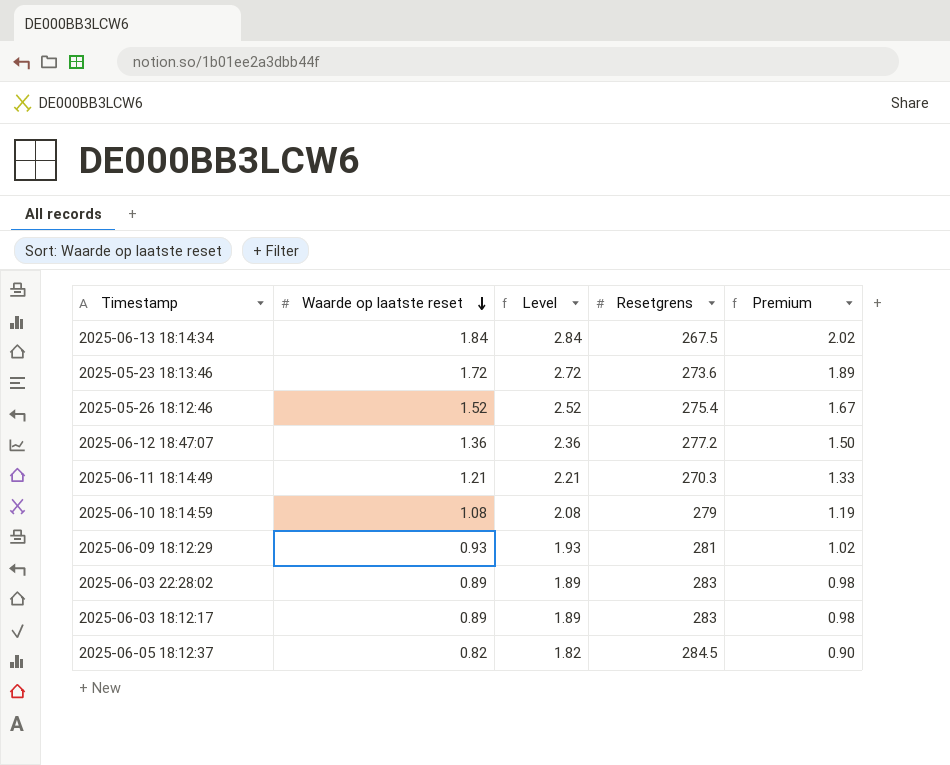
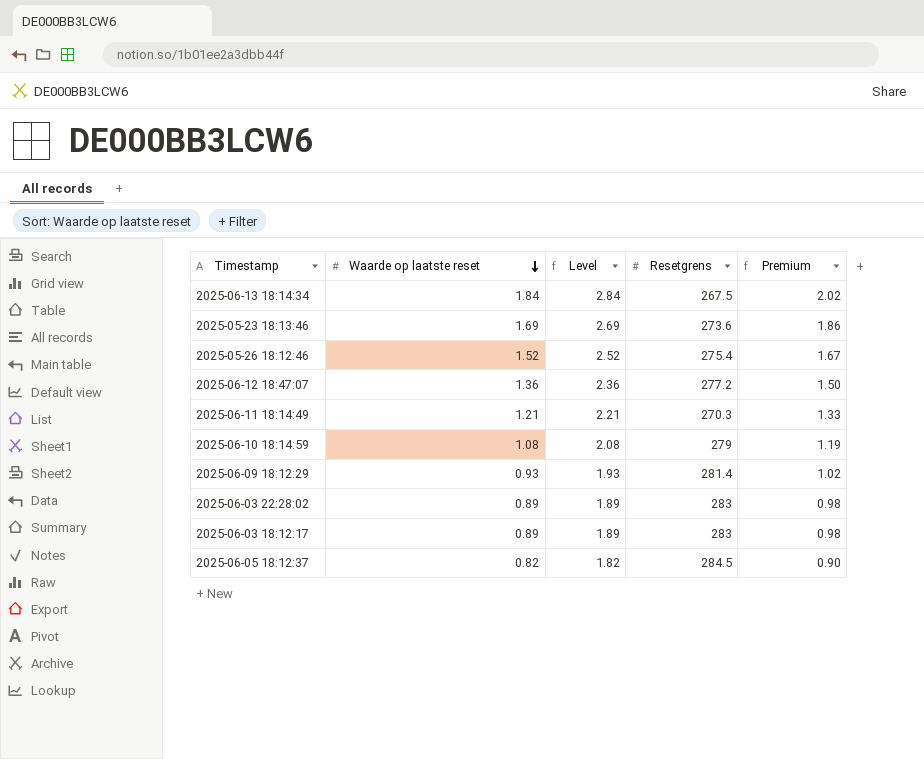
2025-05-23 18:13:46 | Waarde op laatste reset: 1.72 -> 1.69
2025-05-23 18:13:46 | Level: 2.72 -> 2.69
2025-05-23 18:13:46 | Premium: 1.89 -> 1.86
2025-06-09 18:12:29 | Resetgrens: 281 -> 281.4

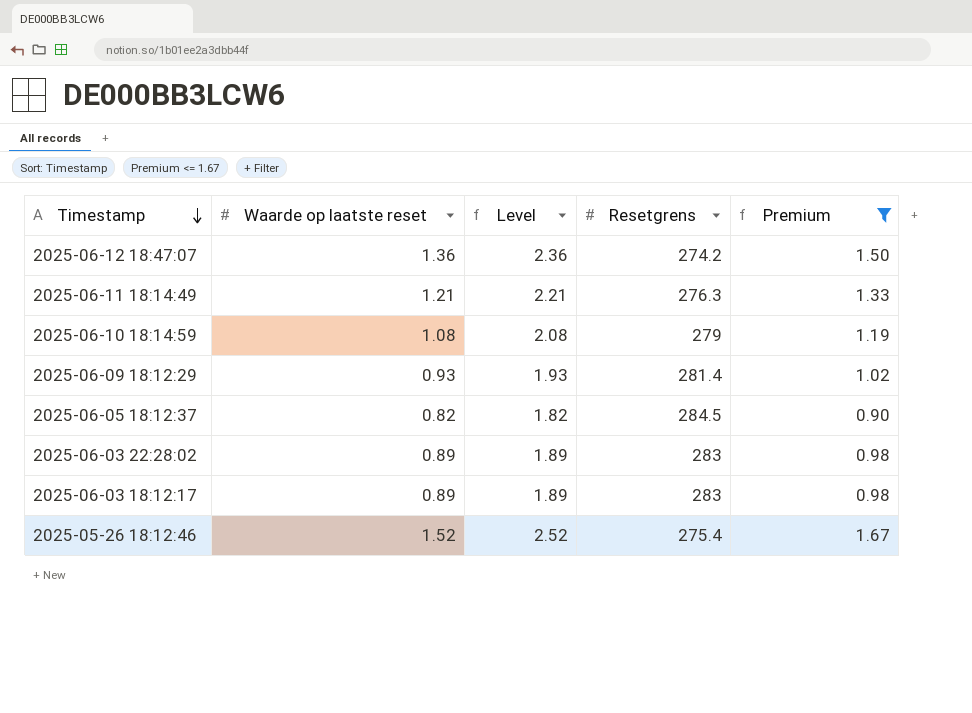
filter: none -> Premium <= 1.67
row order: Waarde op laatste reset descending -> Timestamp descending
2025-06-12 18:47:07 | Resetgrens: 277.2 -> 274.2
2025-06-11 18:14:49 | Resetgrens: 270.3 -> 276.3

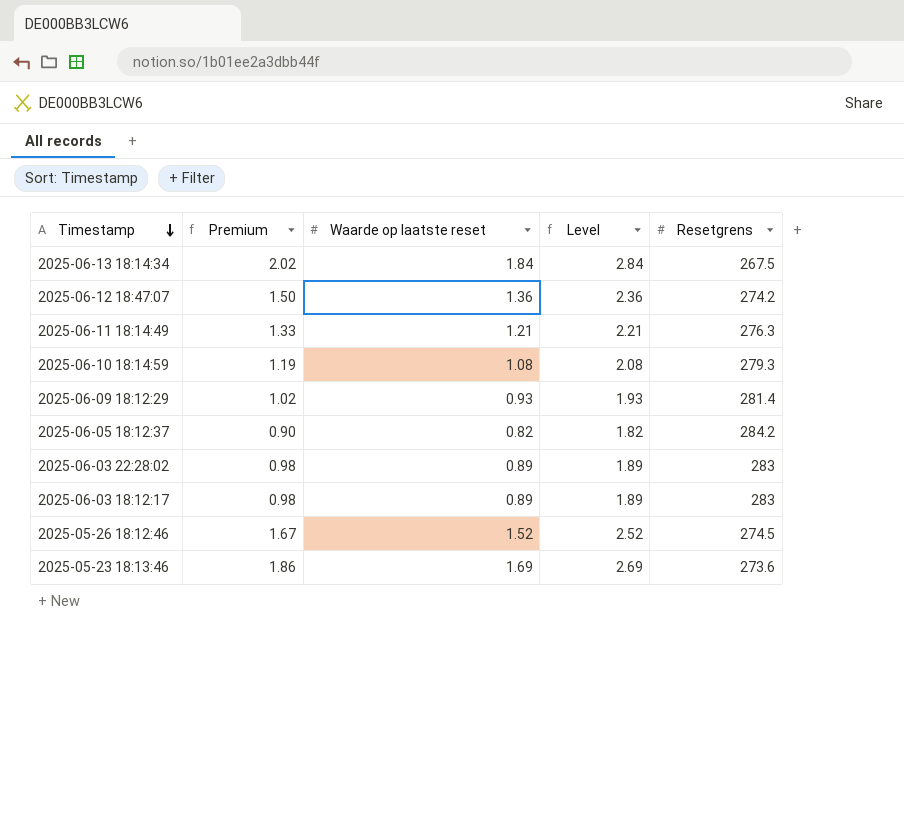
filter: Premium <= 1.67 -> none
column Premium | position: 5 -> 2
2025-06-10 18:14:59 | Resetgrens: 279 -> 279.3
2025-06-05 18:12:37 | Resetgrens: 284.5 -> 284.2
2025-05-26 18:12:46 | Resetgrens: 275.4 -> 274.5

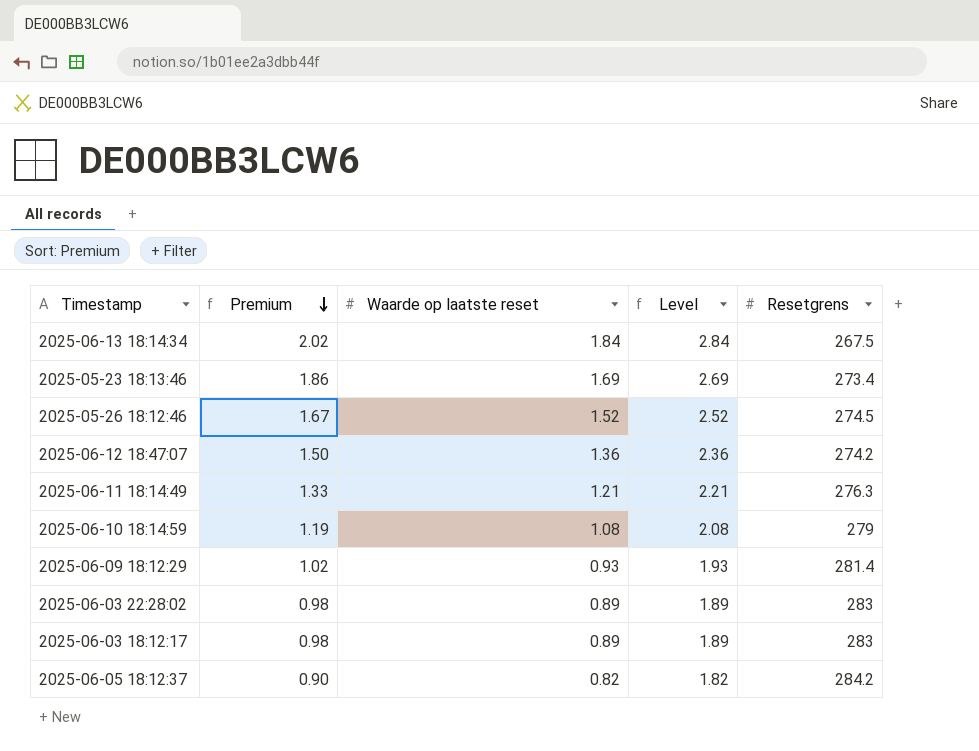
row order: Timestamp descending -> Premium descending
2025-05-23 18:13:46 | Resetgrens: 273.6 -> 273.4
2025-06-10 18:14:59 | Resetgrens: 279.3 -> 279

